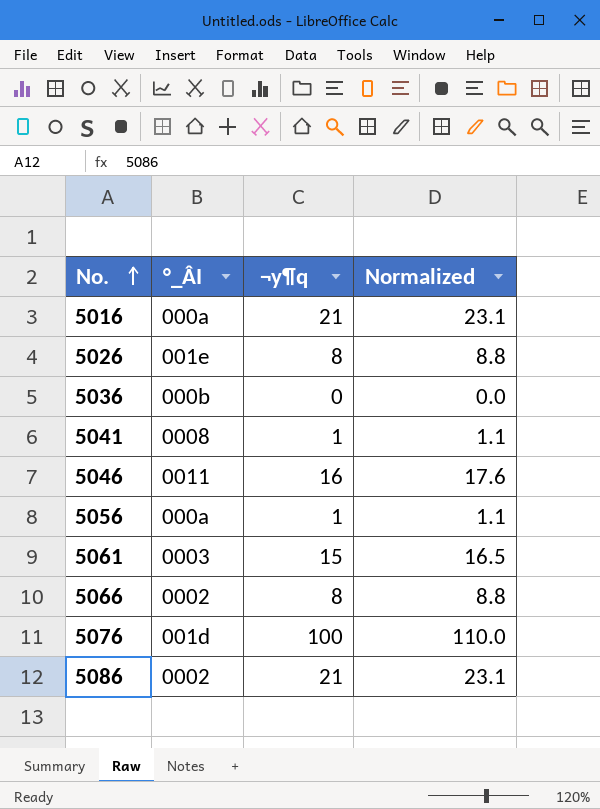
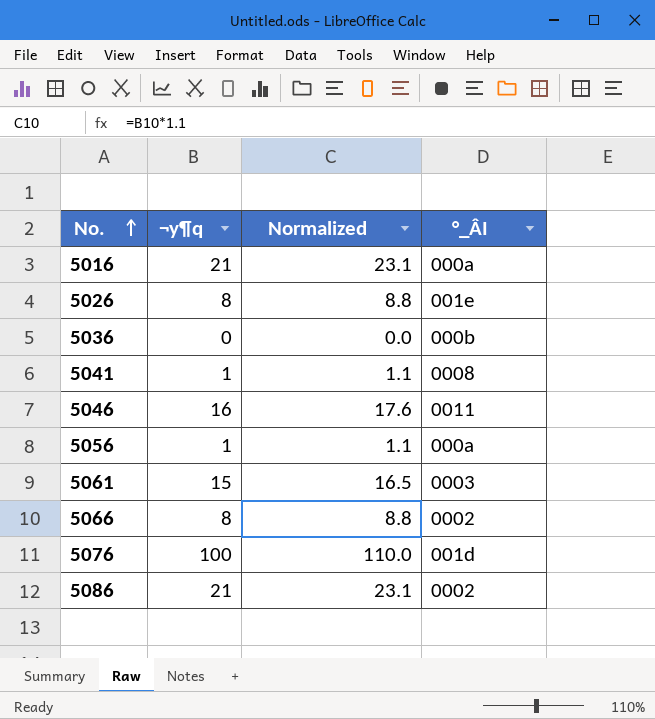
column °_ÂI | position: 2 -> 4

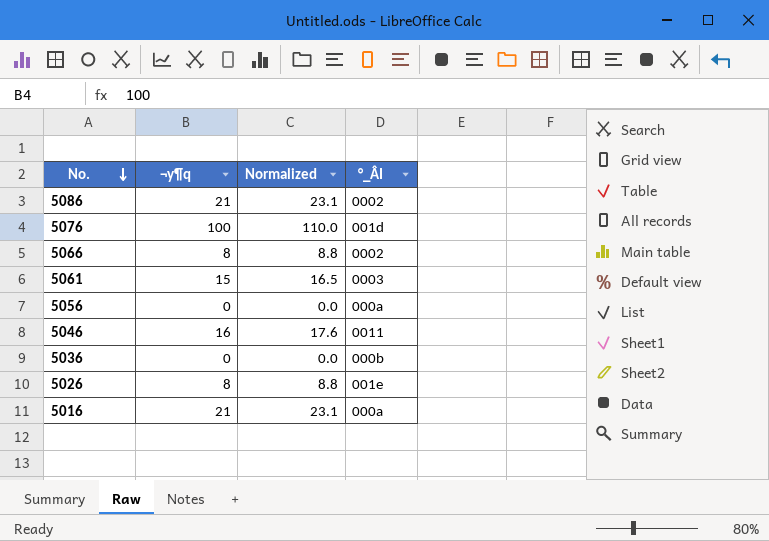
row order: No. ascending -> No. descending
row 5041: 1 | 1.1 | 0008 -> none
5056 | ¬y¶q: 1 -> 0
5056 | Normalized: 1.1 -> 0.0

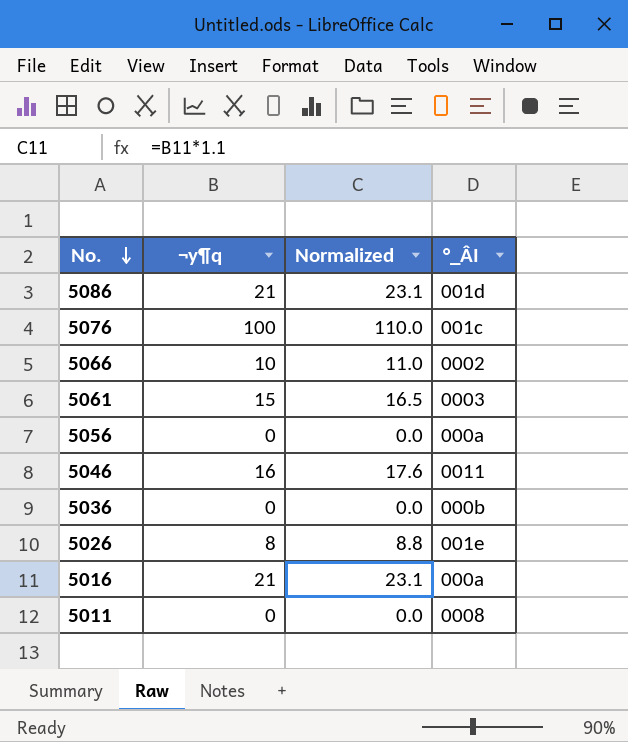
5086 | °_ÂI: 0002 -> 001d
5076 | °_ÂI: 001d -> 001c
5066 | ¬y¶q: 8 -> 10
5066 | Normalized: 8.8 -> 11.0
row 5011: none -> 0 | 0.0 | 0008

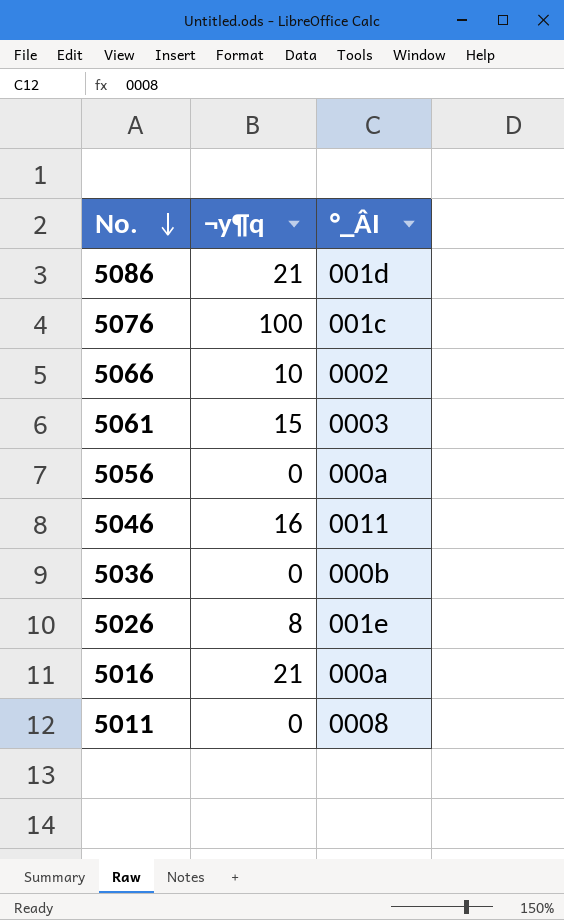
column Normalized | formula: [¬y¶q] * 1.1 -> none

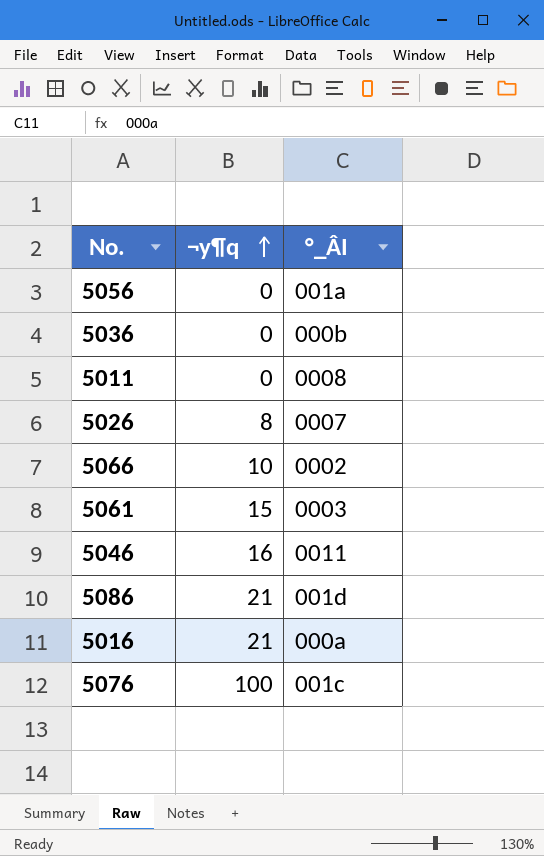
row order: No. descending -> ¬y¶q ascending
5056 | °_ÂI: 000a -> 001a
5026 | °_ÂI: 001e -> 0007

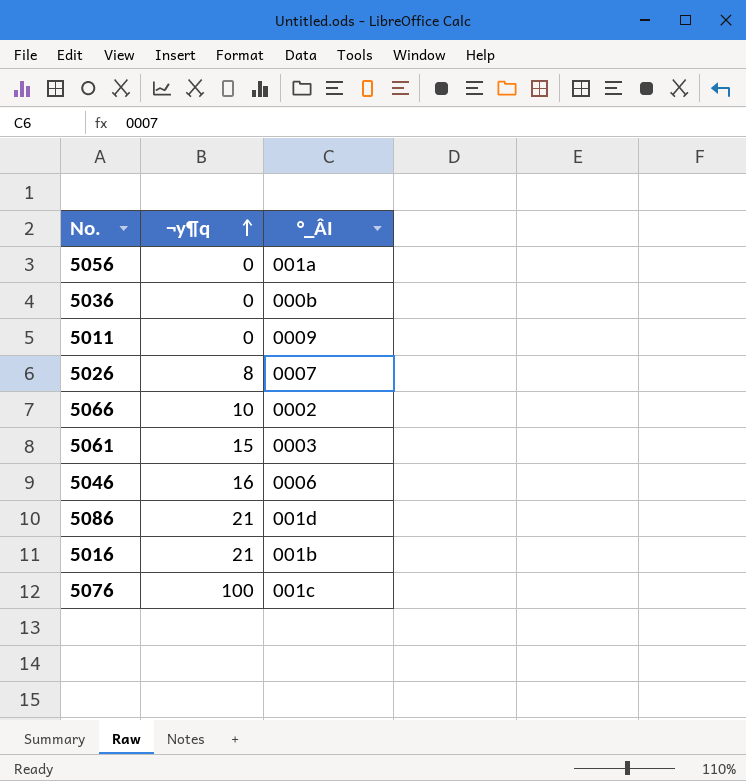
5011 | °_ÂI: 0008 -> 0009
5046 | °_ÂI: 0011 -> 0006
5016 | °_ÂI: 000a -> 001b

